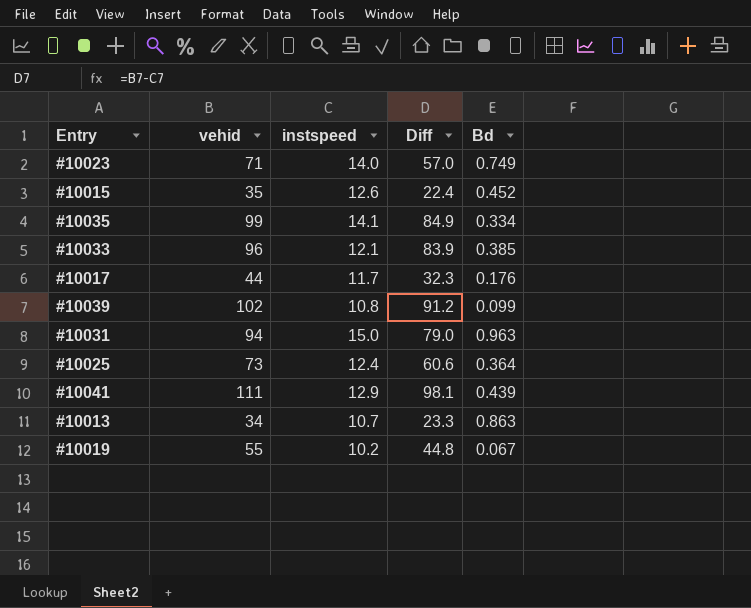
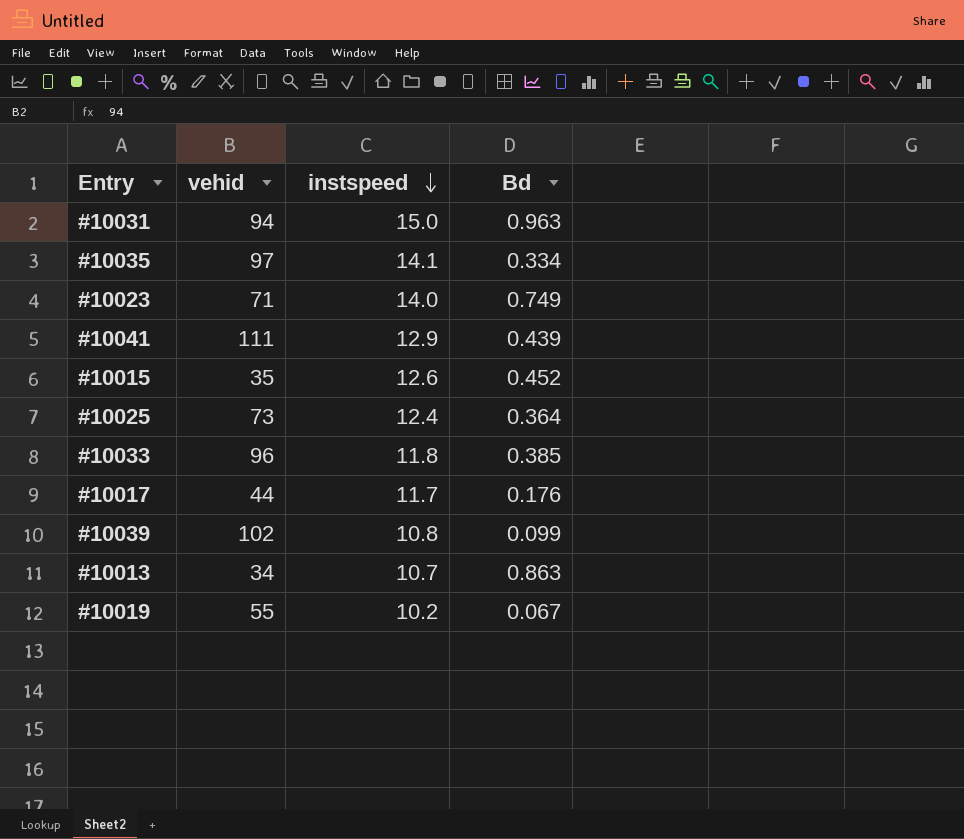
row order: none -> instspeed descending
column Diff | formula: [vehid] - [instspeed] -> none
#10035 | vehid: 99 -> 97
#10033 | instspeed: 12.1 -> 11.8

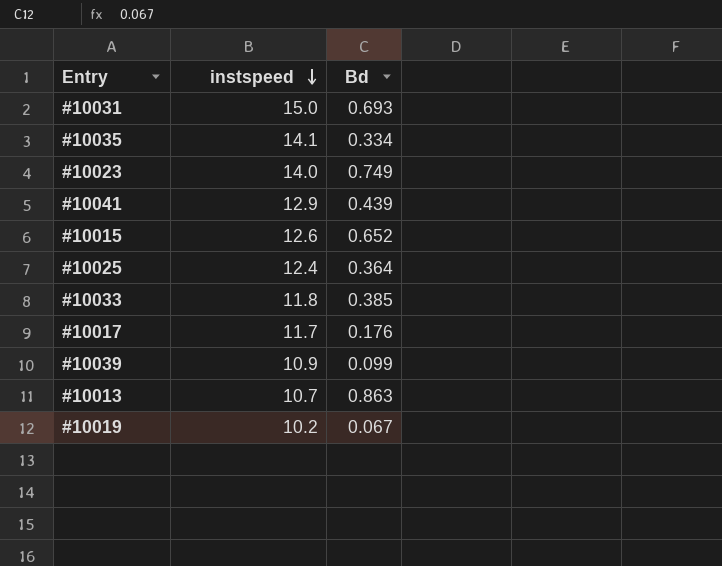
column vehid | position: 2 -> none
#10031 | Bd: 0.963 -> 0.693
#10015 | Bd: 0.452 -> 0.652
#10039 | instspeed: 10.8 -> 10.9

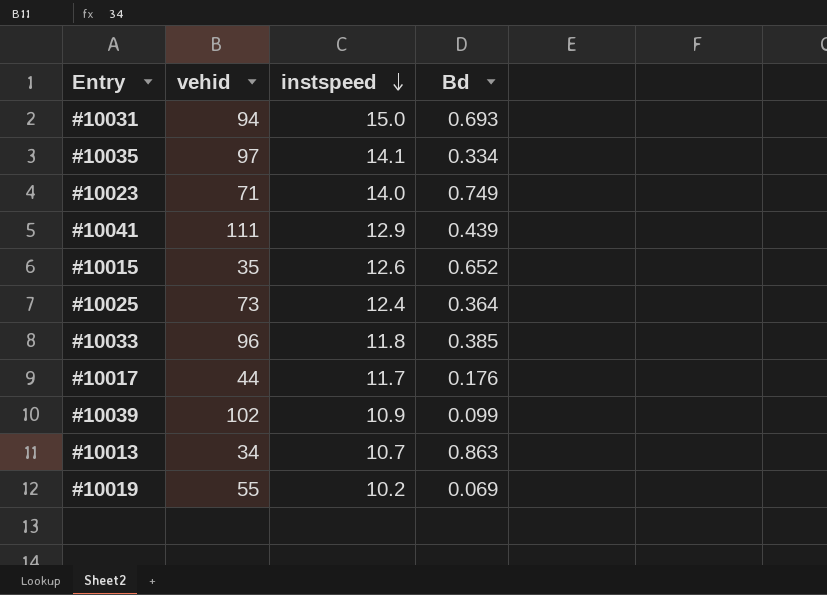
column vehid | position: none -> 2
#10019 | Bd: 0.067 -> 0.069

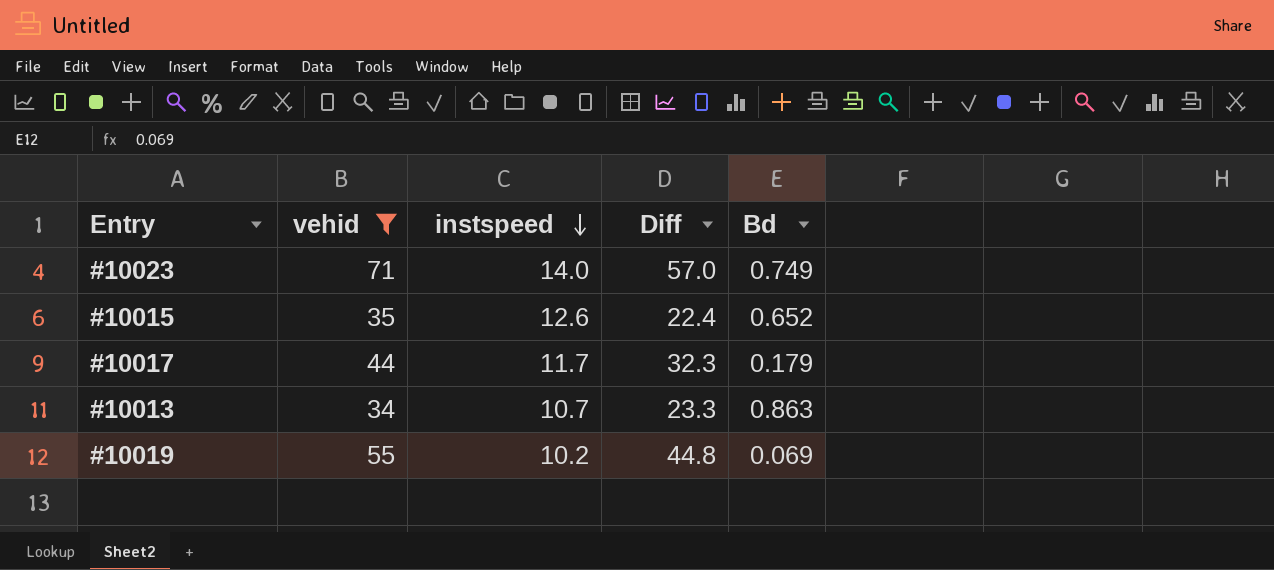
filter: none -> vehid <= 71
column Diff | formula: none -> [vehid] - [instspeed]
#10017 | Bd: 0.176 -> 0.179

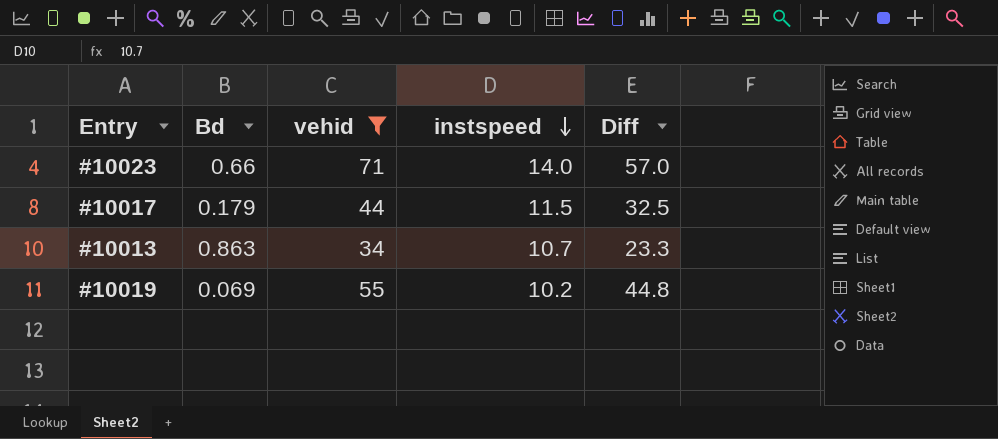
column Bd | position: 5 -> 2
row #10015: 35 | 12.6 | 22.4 | 0.652 -> none
#10023 | Bd: 0.749 -> 0.66
#10017 | instspeed: 11.7 -> 11.5
#10017 | Diff: 32.3 -> 32.5

